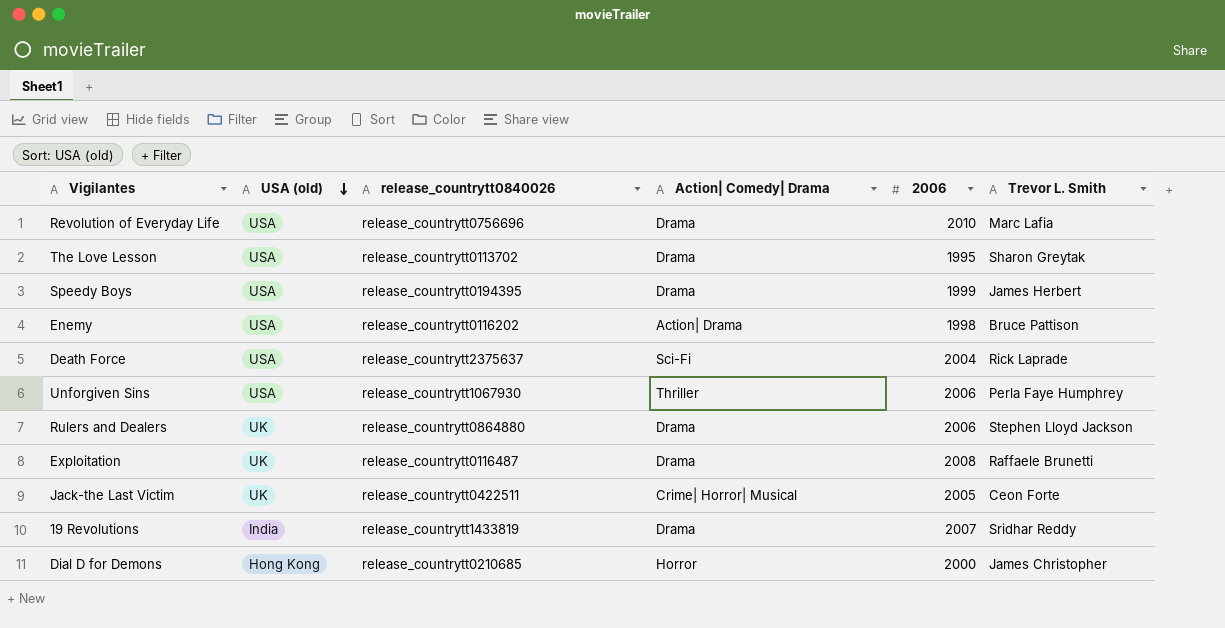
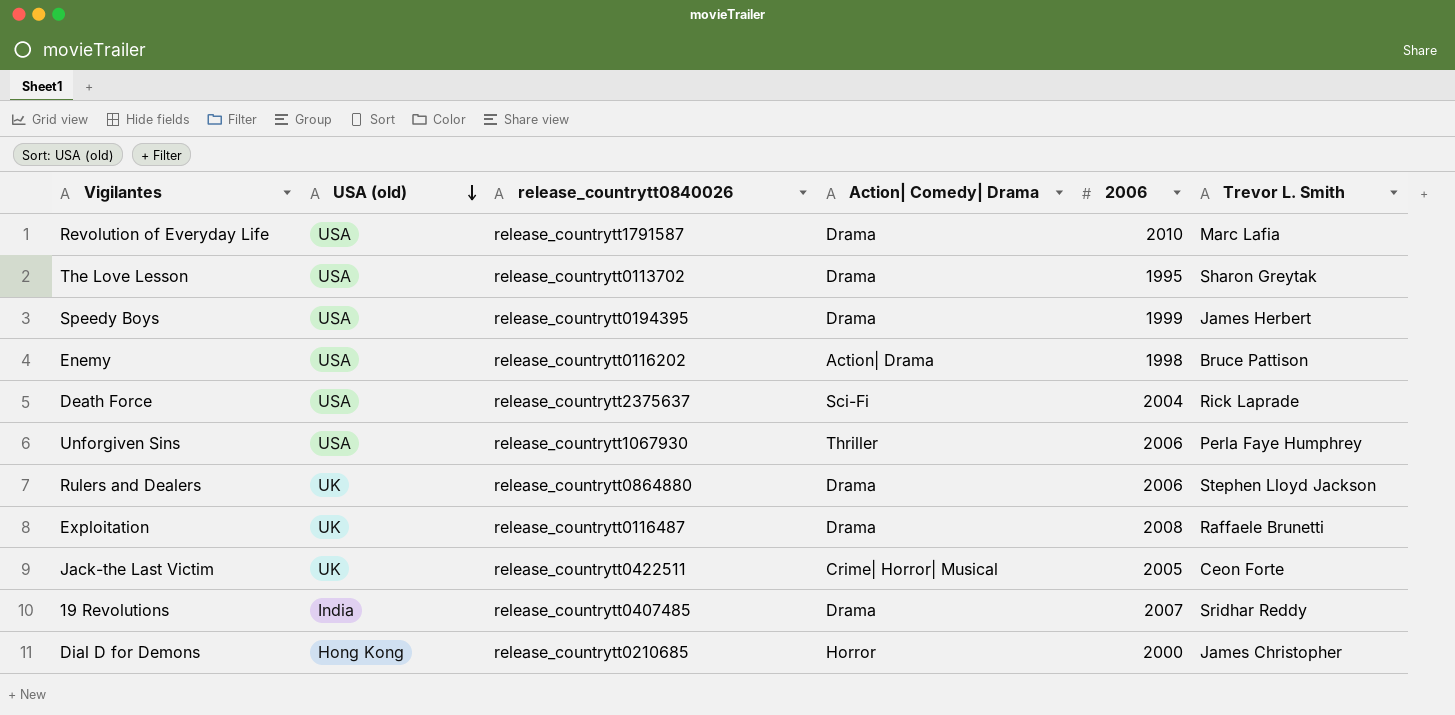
Revolution of Everyday Life | release_countrytt0840026: release_countrytt0756696 -> release_countrytt1791587
19 Revolutions | release_countrytt0840026: release_countrytt1433819 -> release_countrytt0407485

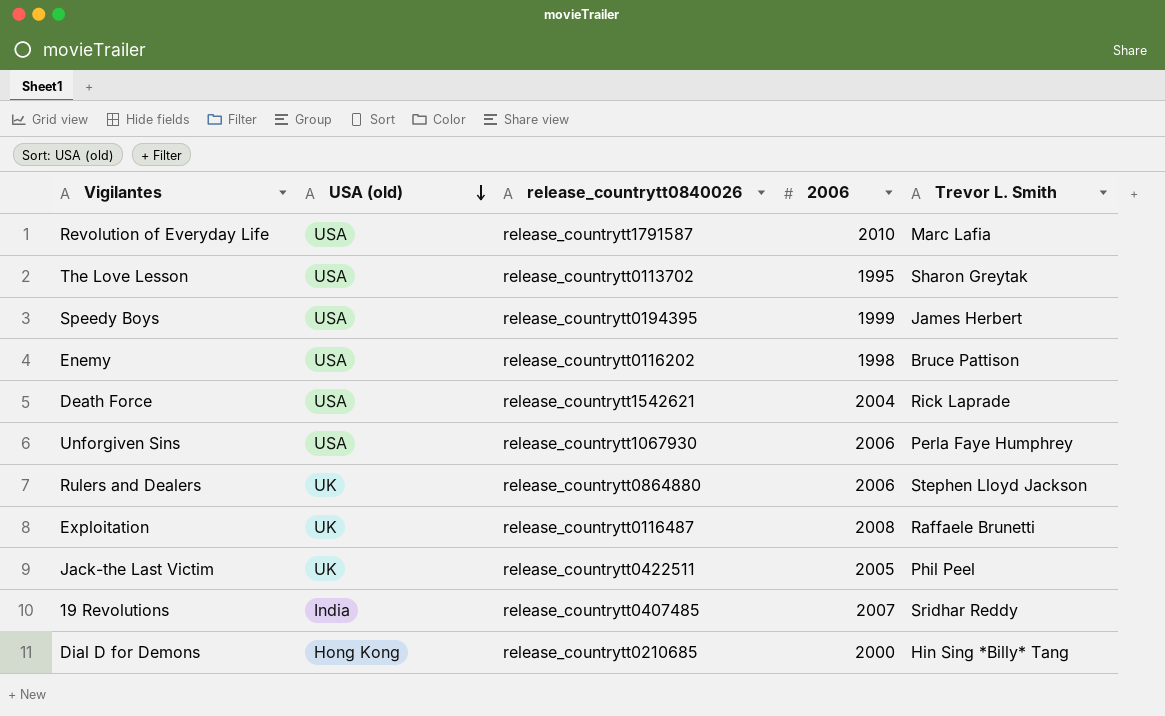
column Action| Comedy| Drama | position: 4 -> none
Death Force | release_countrytt0840026: release_countrytt2375637 -> release_countrytt1542621
Jack-the Last Victim | Trevor L. Smith: Ceon Forte -> Phil Peel
Dial D for Demons | Trevor L. Smith: James Christopher -> Hin Sing *Billy* Tang

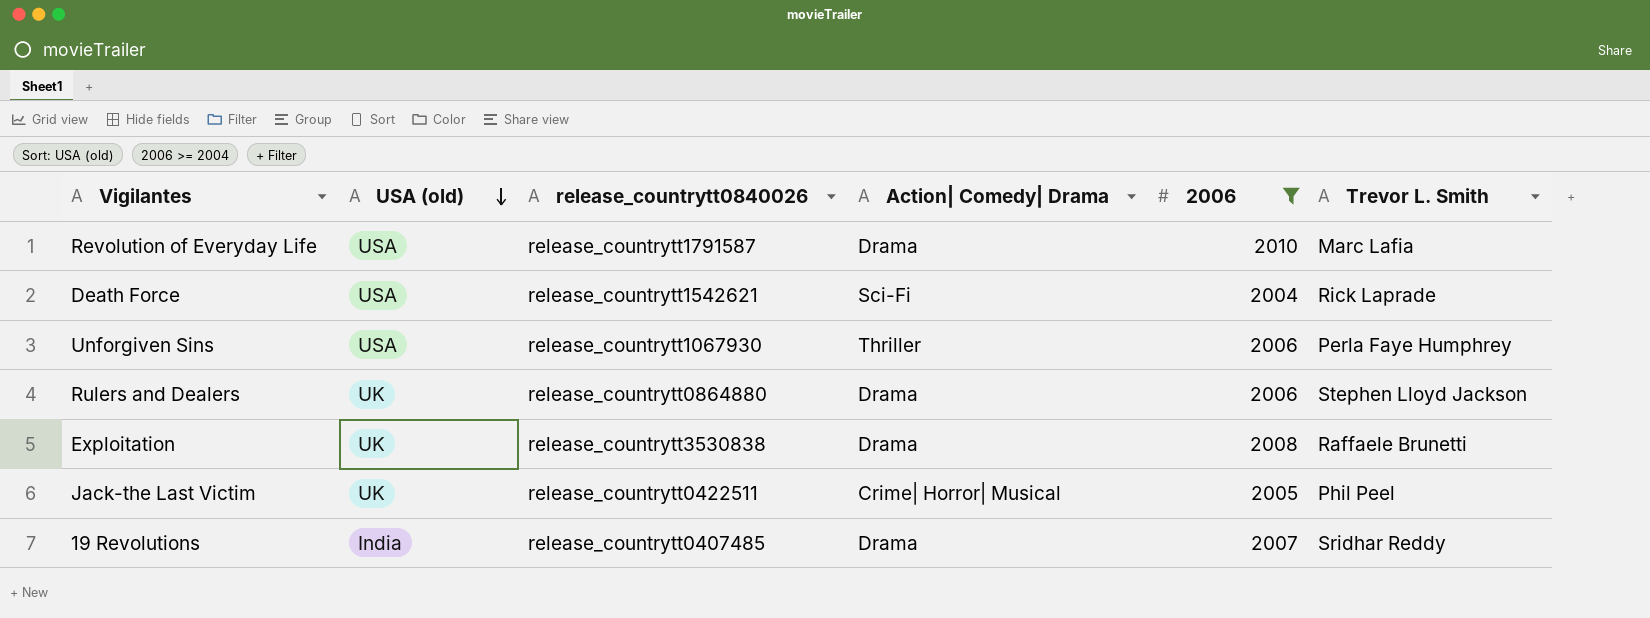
filter: none -> 2006 >= 2004
column Action| Comedy| Drama | position: none -> 4
Exploitation | release_countrytt0840026: release_countrytt0116487 -> release_countrytt3530838

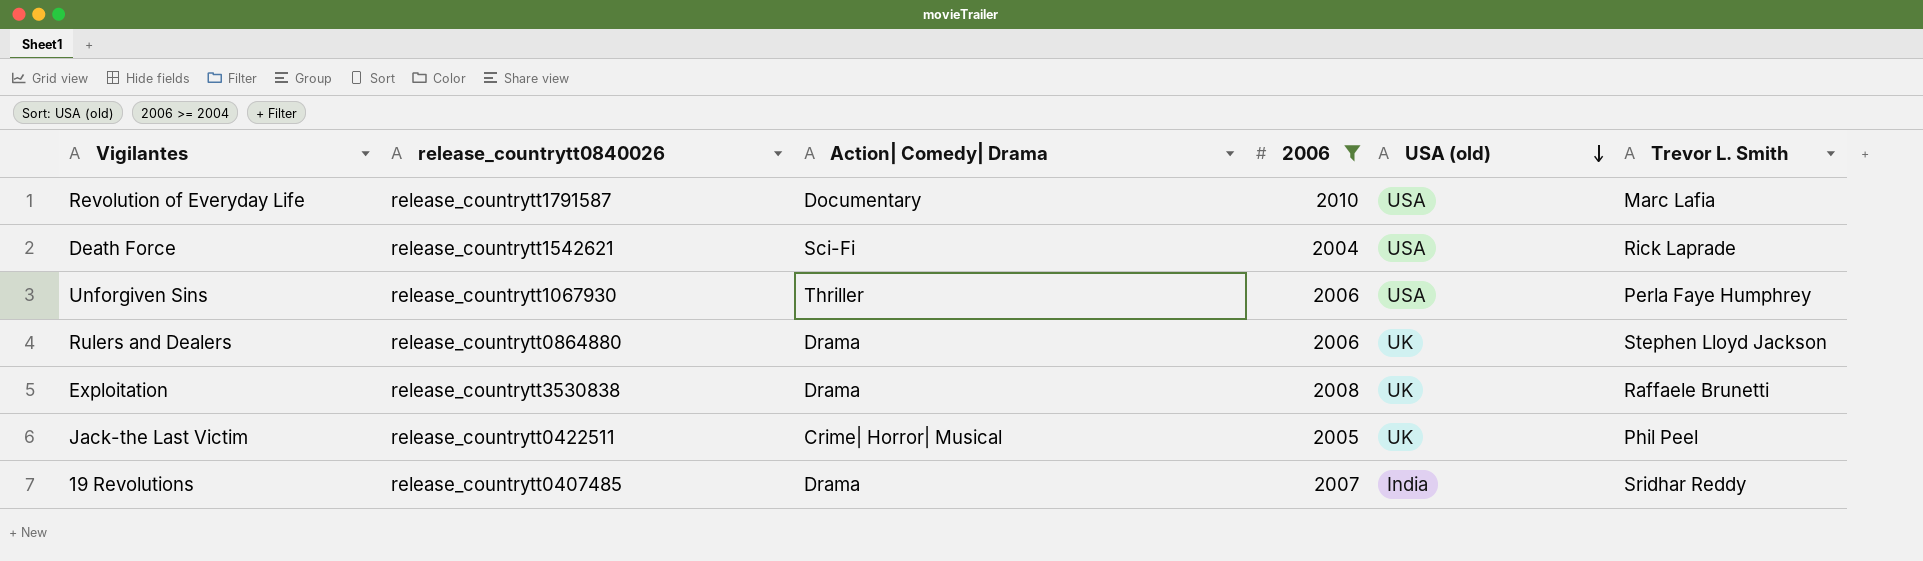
column USA (old) | position: 2 -> 5
Revolution of Everyday Life | Action| Comedy| Drama: Drama -> Documentary

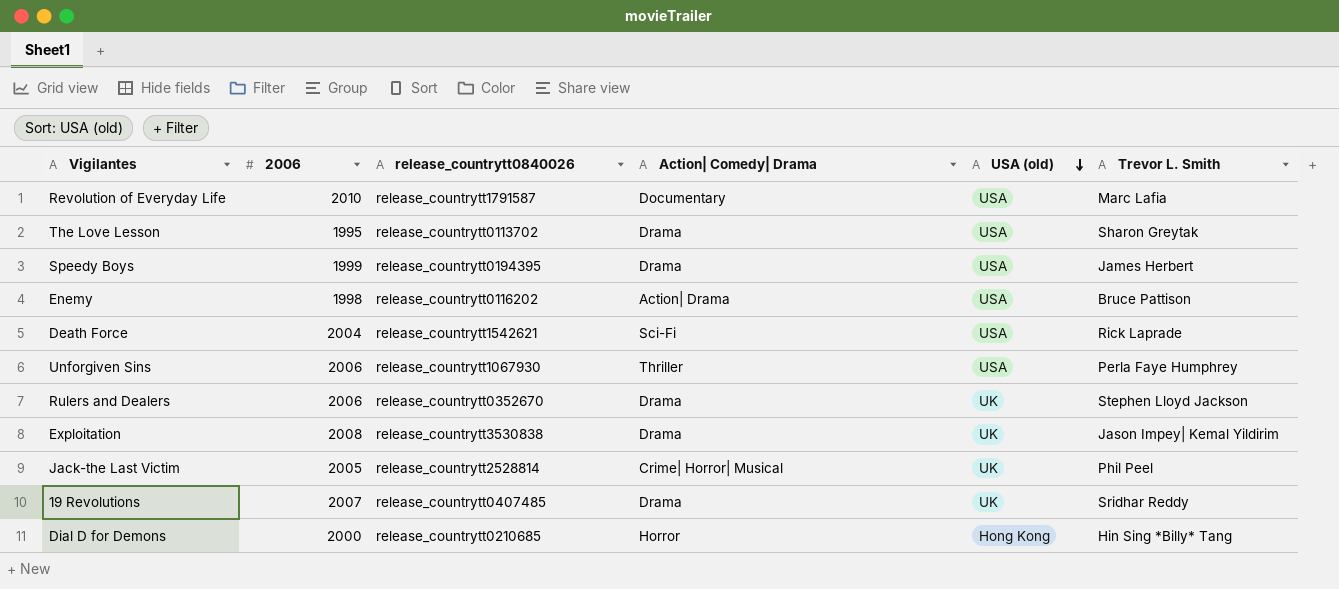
filter: 2006 >= 2004 -> none
column 2006 | position: 4 -> 2
Rulers and Dealers | release_countrytt0840026: release_countrytt0864880 -> release_countrytt0352670
Exploitation | Trevor L. Smith: Raffaele Brunetti -> Jason Impey| Kemal Yildirim
Jack-the Last Victim | release_countrytt0840026: release_countrytt0422511 -> release_countrytt2528814
19 Revolutions | USA (old): India -> UK

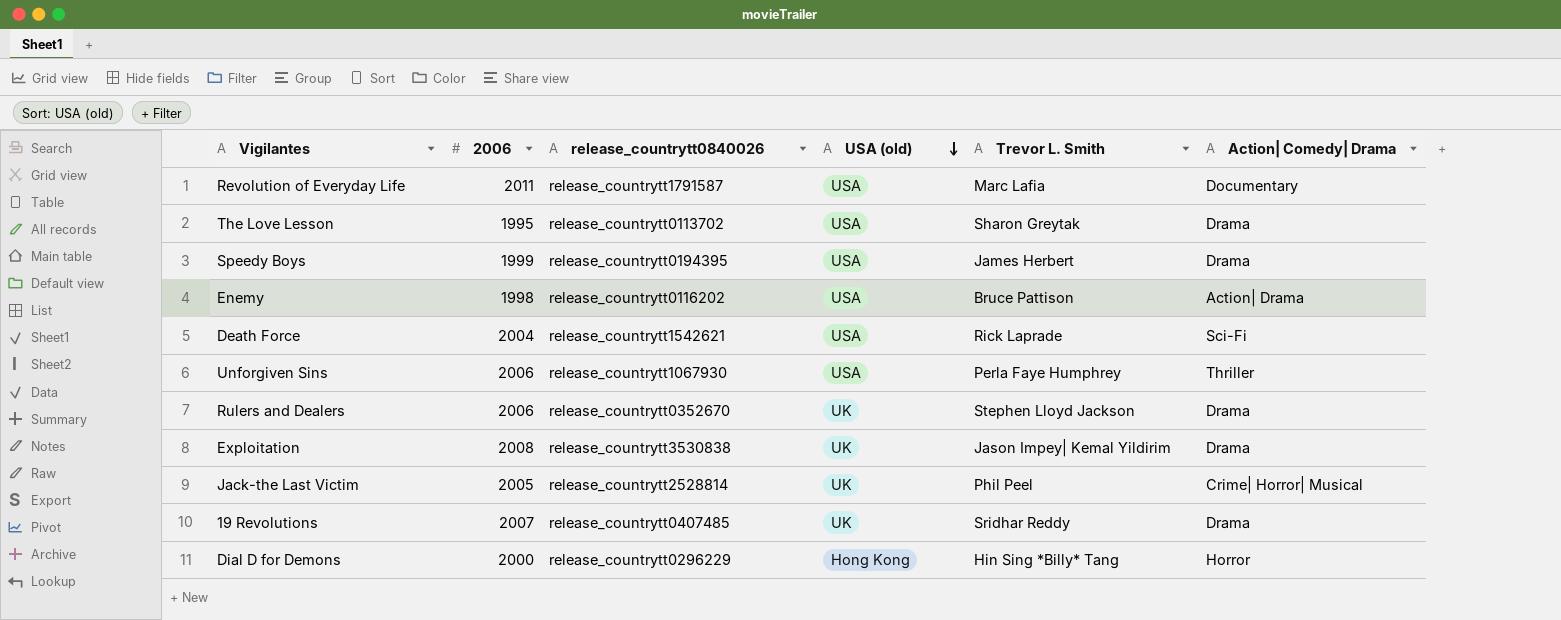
column Action| Comedy| Drama | position: 4 -> 6
Revolution of Everyday Life | 2006: 2010 -> 2011
Dial D for Demons | release_countrytt0840026: release_countrytt0210685 -> release_countrytt0296229

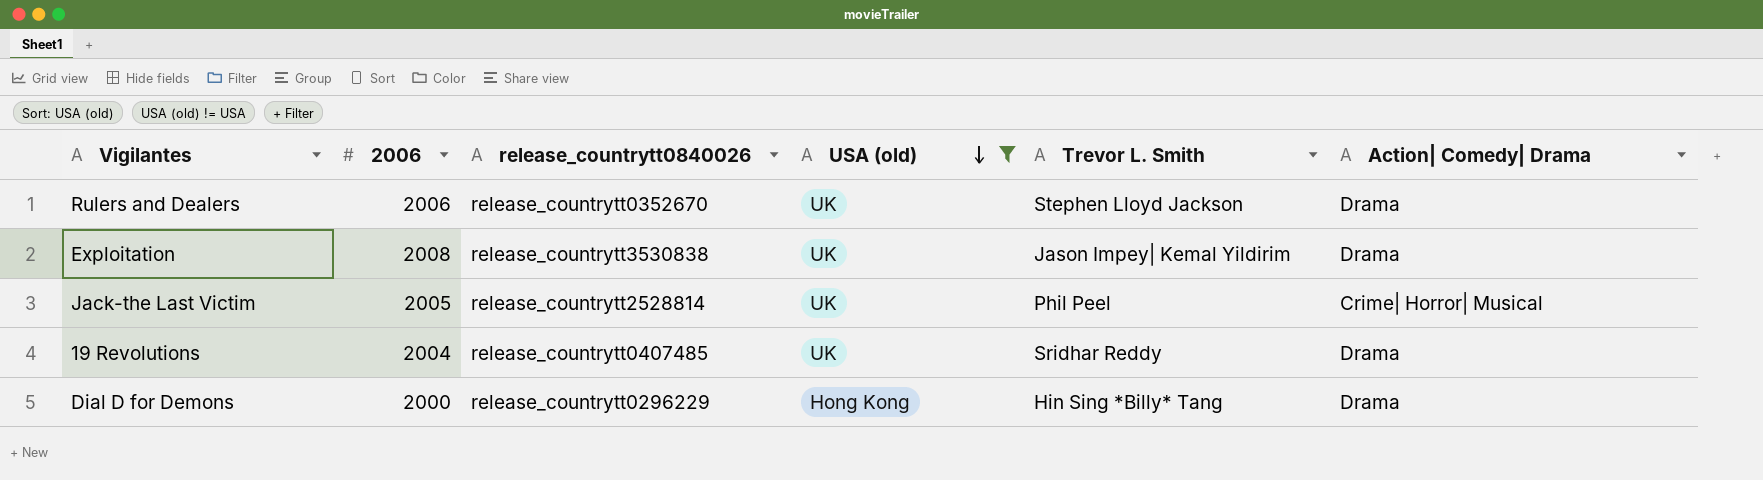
filter: none -> USA (old) != USA
19 Revolutions | 2006: 2007 -> 2004
Dial D for Demons | Action| Comedy| Drama: Horror -> Drama

